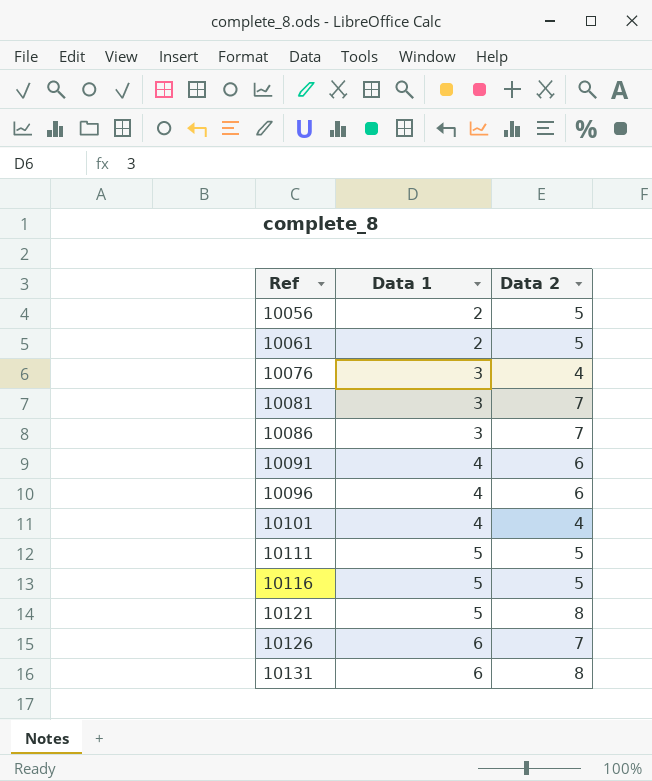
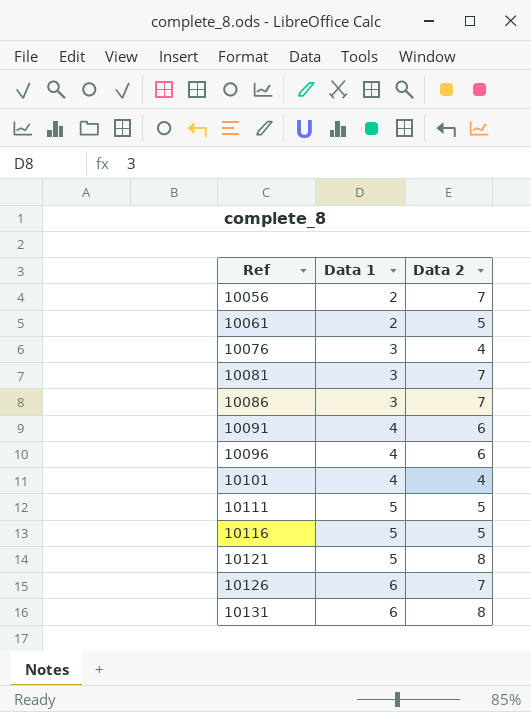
10056 | Data 2: 5 -> 7

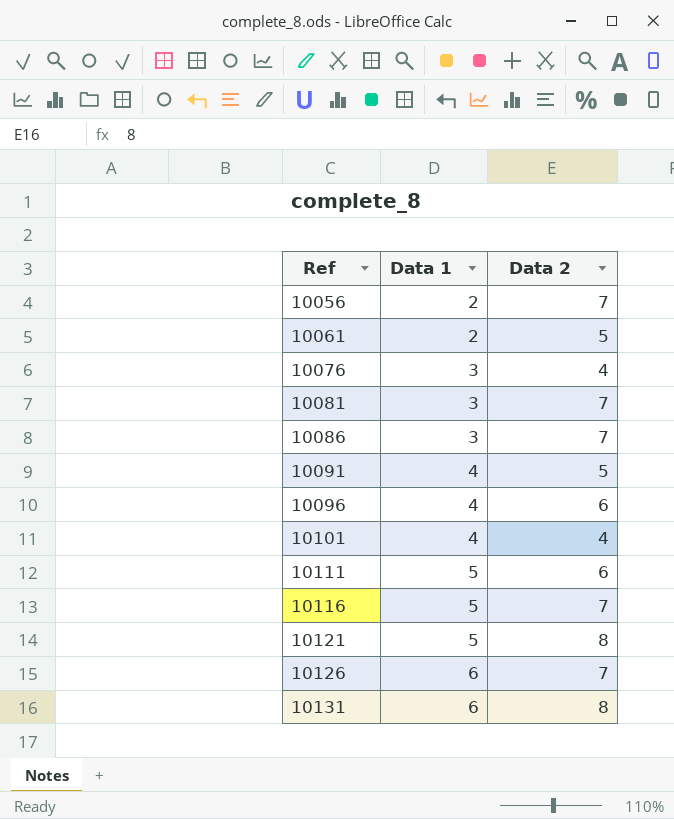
10091 | Data 2: 6 -> 5
10111 | Data 2: 5 -> 6
10116 | Data 2: 5 -> 7

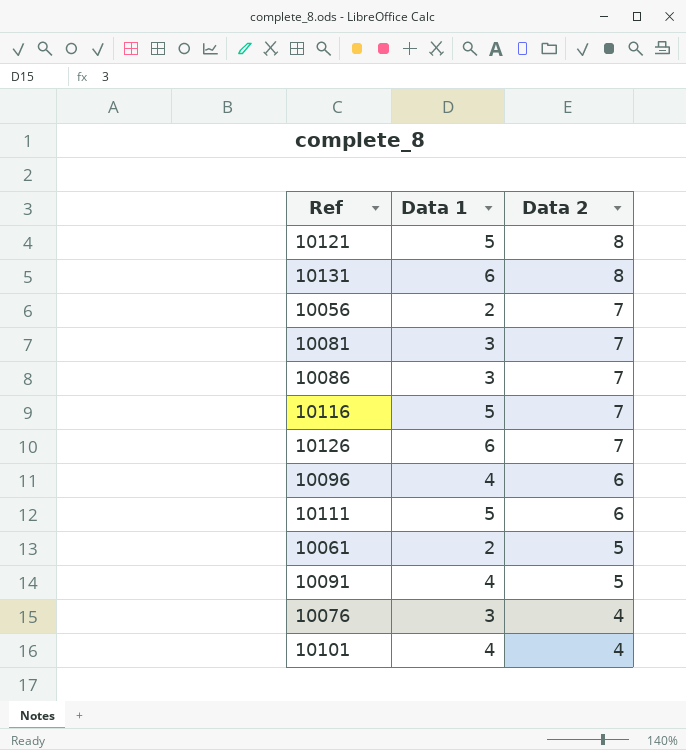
row order: Ref ascending -> Data 2 descending

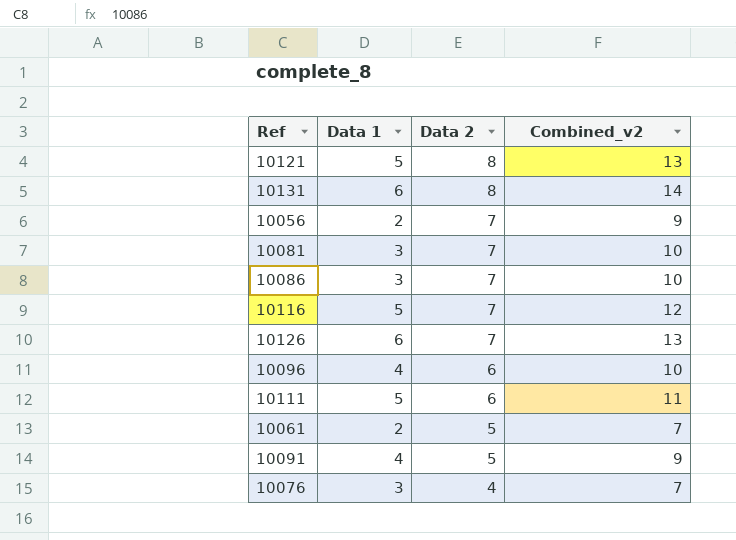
column Combined_v2 | formula: none -> [Data 1] + [Data 2]
row 10101: 4 | 4 -> none

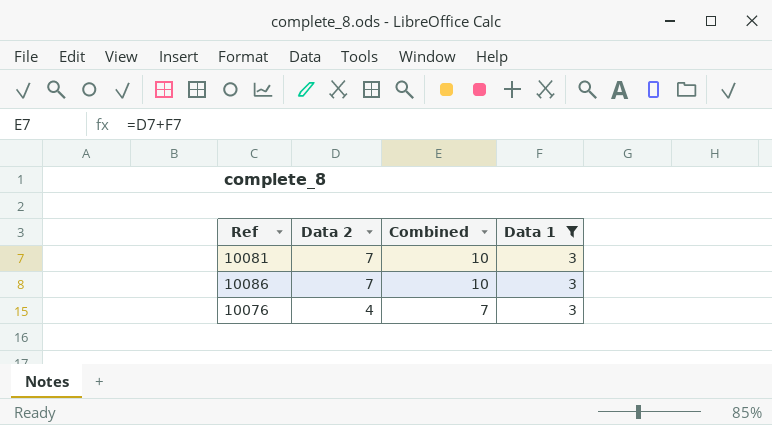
filter: none -> Data 1 = 3
column name: Combined_v2 -> Combined
column Data 1 | position: 2 -> 4

